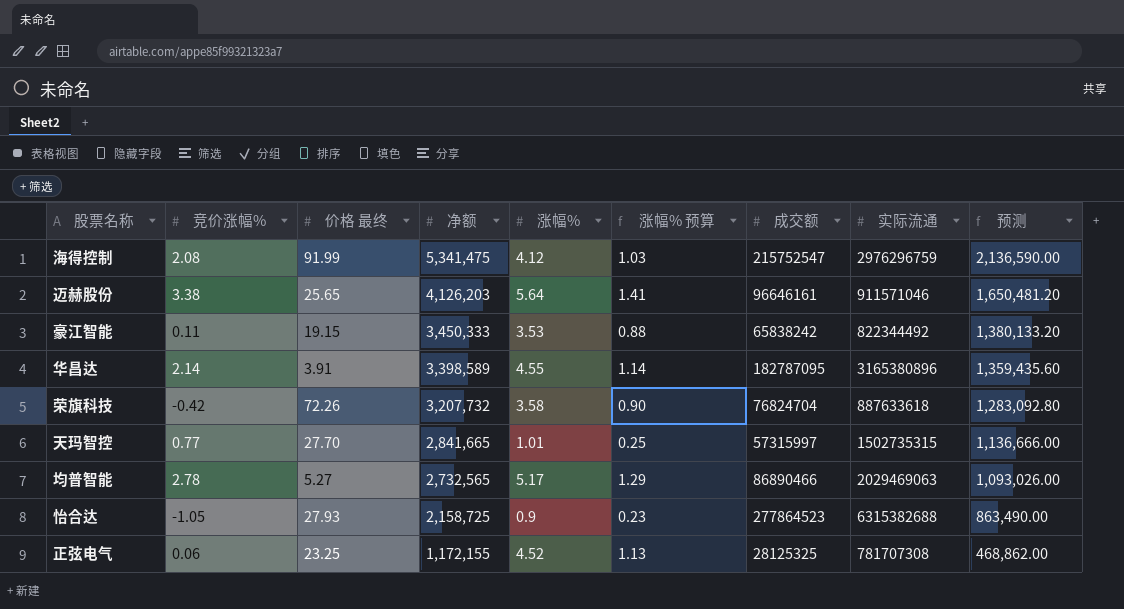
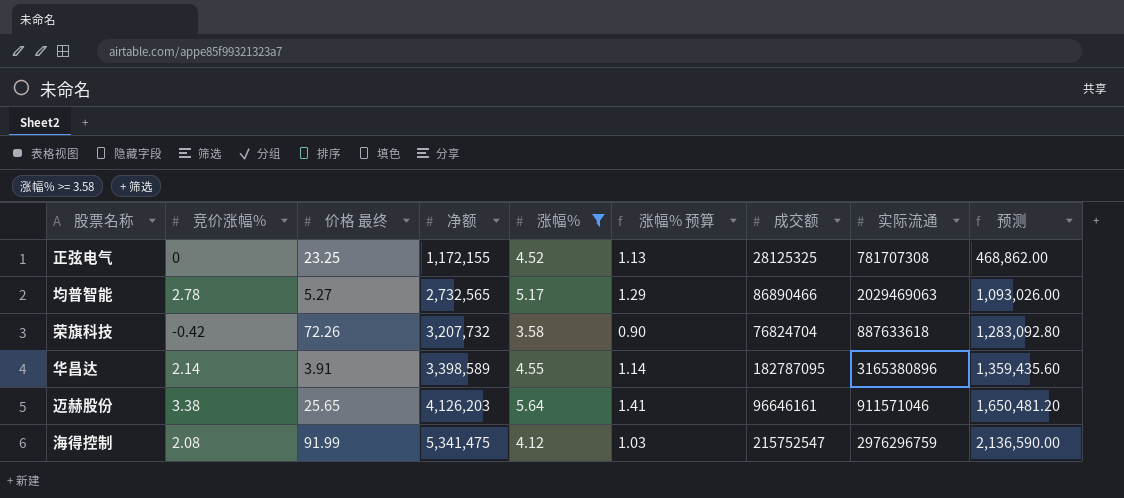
filter: none -> 涨幅% >= 3.58
row order: 净额 descending -> 净额 ascending
正弦电气 | 竞价涨幅%: 0.06 -> 0

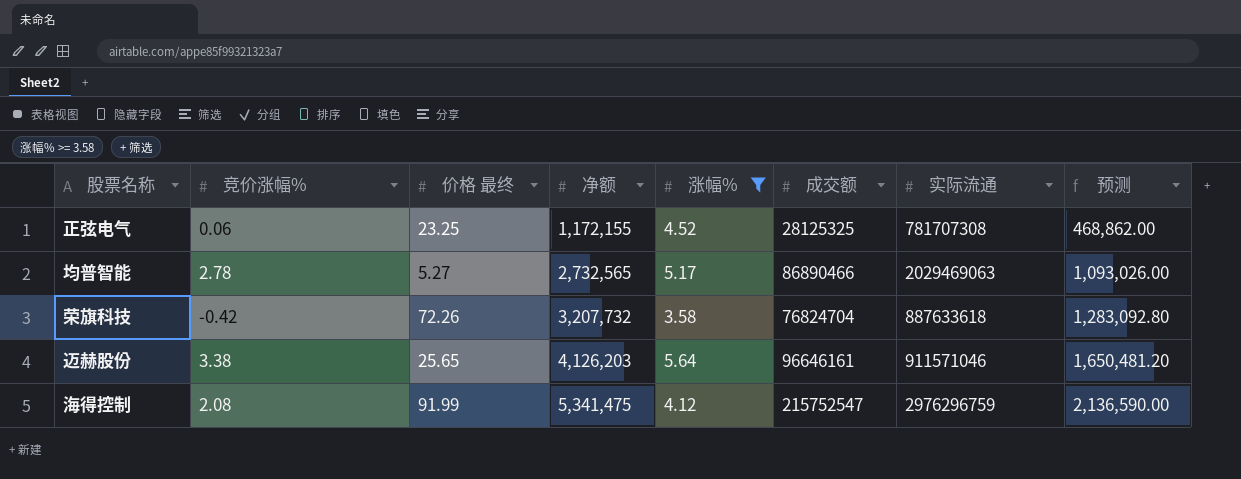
column 涨幅% 预算 | formula: [涨幅%] * 0.25 -> none
row 华昌达: 2.14 | 3.91 | 3,398,589 | 4.55 | 1.14 | 182787095 | 3165380896 | 1,359,435.60 -> none
正弦电气 | 竞价涨幅%: 0 -> 0.06

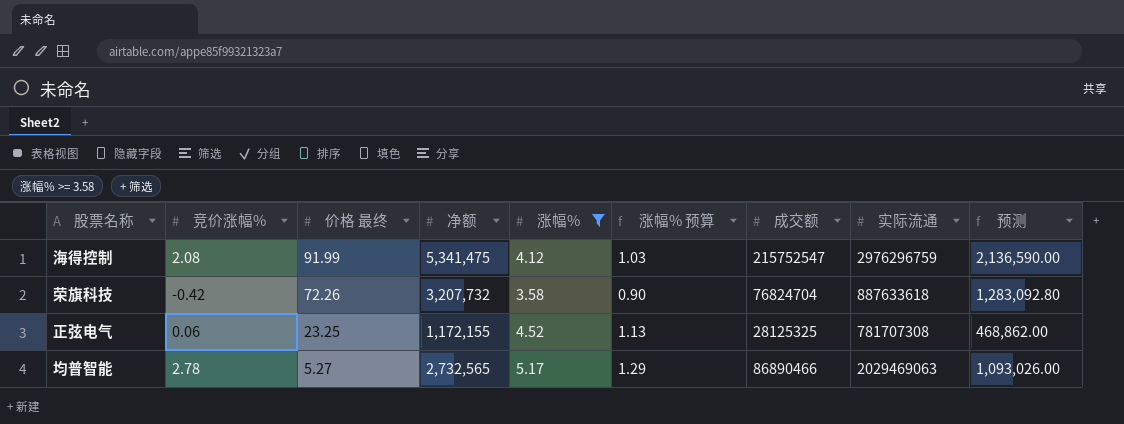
row order: 净额 ascending -> 价格 最终 descending
column 涨幅% 预算 | formula: none -> [涨幅%] * 0.25
row 迈赫股份: 3.38 | 25.65 | 4,126,203 | 5.64 | 96646161 | 911571046 | 1,650,481.20 -> none

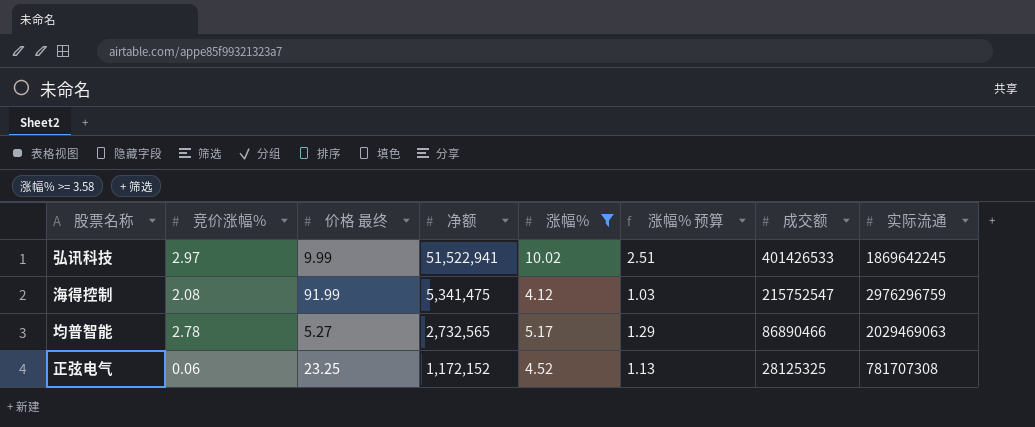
row order: 价格 最终 descending -> 净额 descending
column 预测 | formula: [净额] * 0.4 -> none
row 荣旗科技: -0.42 | 72.26 | 3,207,732 | 3.58 | 0.90 | 76824704 | 887633618 | 1,283,092.80 -> none
row 弘讯科技: none -> 2.97 | 9.99 | 51,522,941 | 10.02 | 2.51 | 401426533 | 1869642245
正弦电气 | 净额: 1,172,155 -> 1,172,152

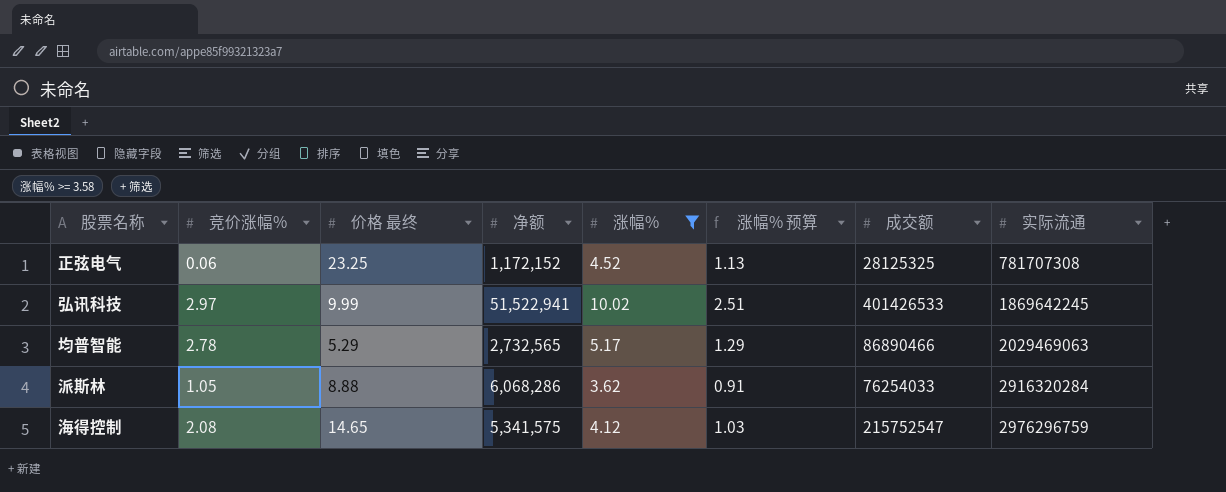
row order: 净额 descending -> 实际流通 ascending
均普智能 | 价格 最终: 5.27 -> 5.29
row 派斯林: none -> 1.05 | 8.88 | 6,068,286 | 3.62 | 0.91 | 76254033 | 2916320284
海得控制 | 价格 最终: 91.99 -> 14.65
海得控制 | 净额: 5,341,475 -> 5,341,575

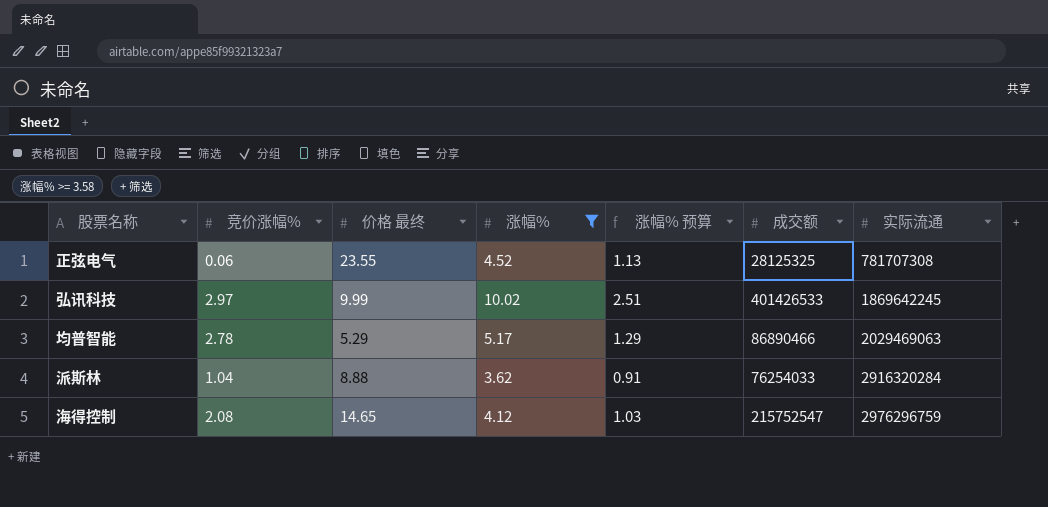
column 净额 | position: 4 -> none
正弦电气 | 价格 最终: 23.25 -> 23.55
派斯林 | 竞价涨幅%: 1.05 -> 1.04

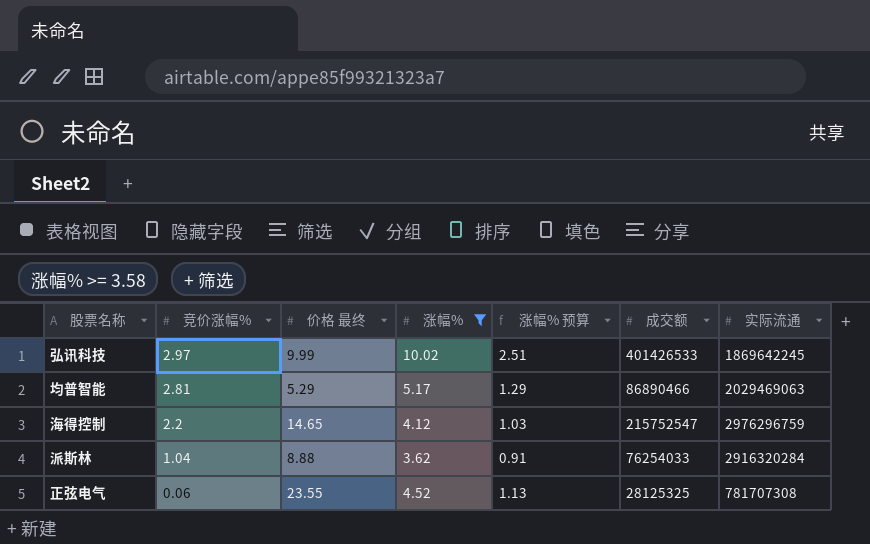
row order: 实际流通 ascending -> 竞价涨幅% descending
均普智能 | 竞价涨幅%: 2.78 -> 2.81
海得控制 | 竞价涨幅%: 2.08 -> 2.2

